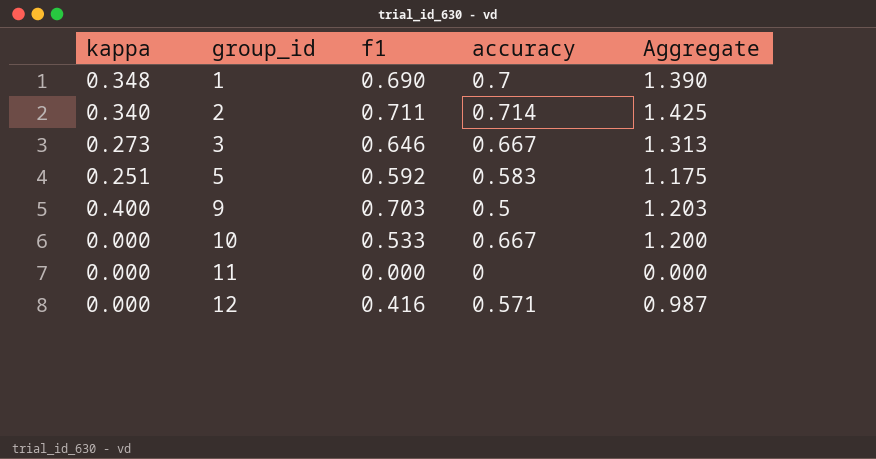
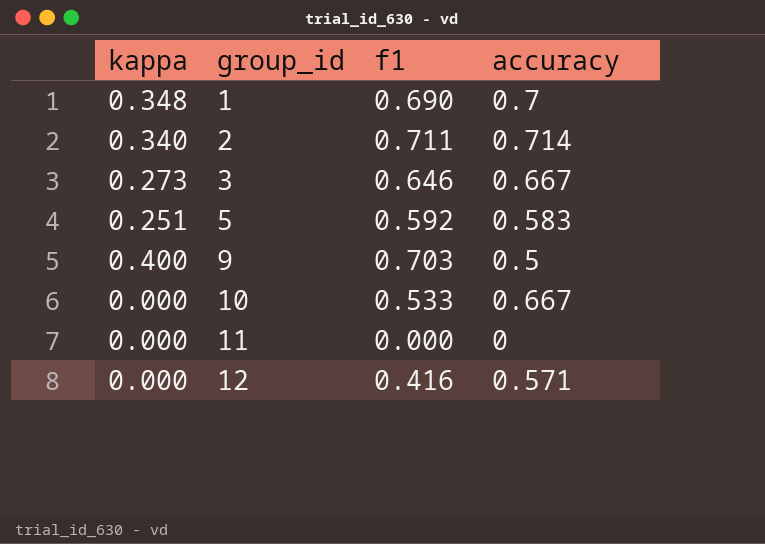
column Aggregate | formula: [f1] + [accuracy] -> none

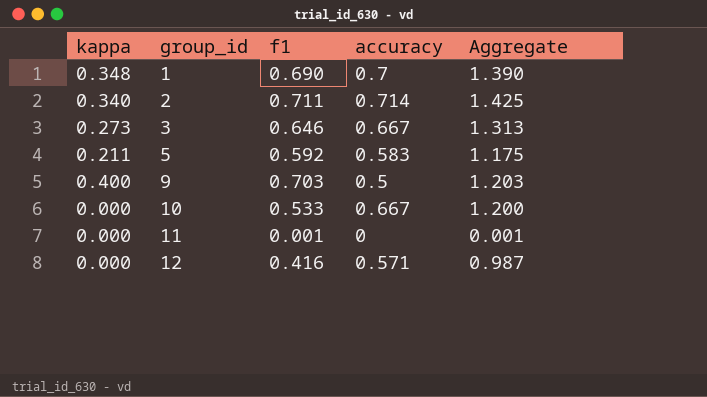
column Aggregate | formula: none -> [f1] + [accuracy]
5 | kappa: 0.251 -> 0.211
11 | f1: 0.000 -> 0.001

